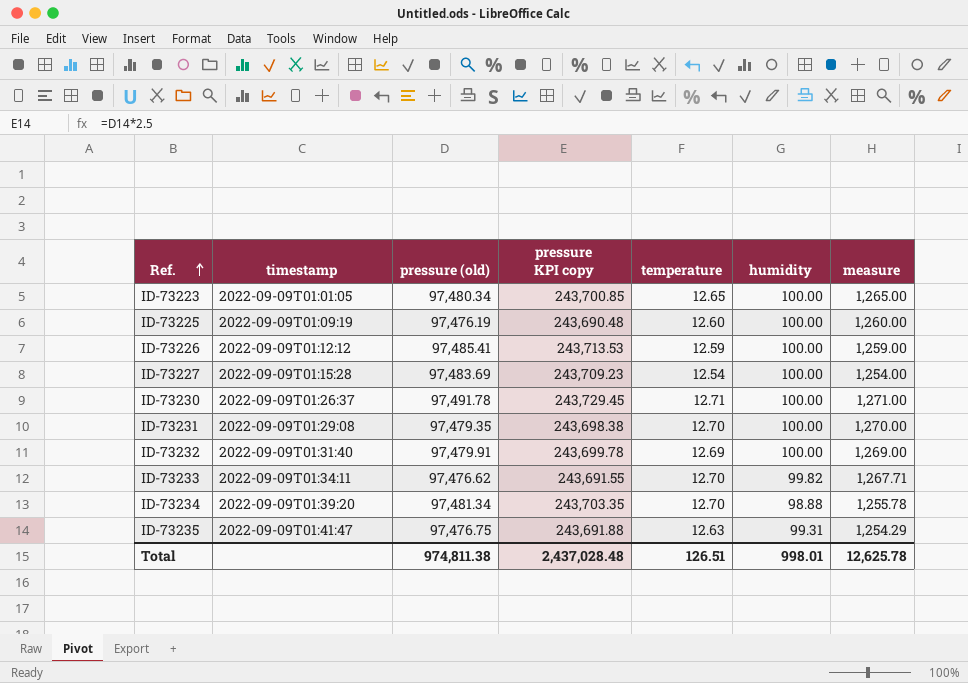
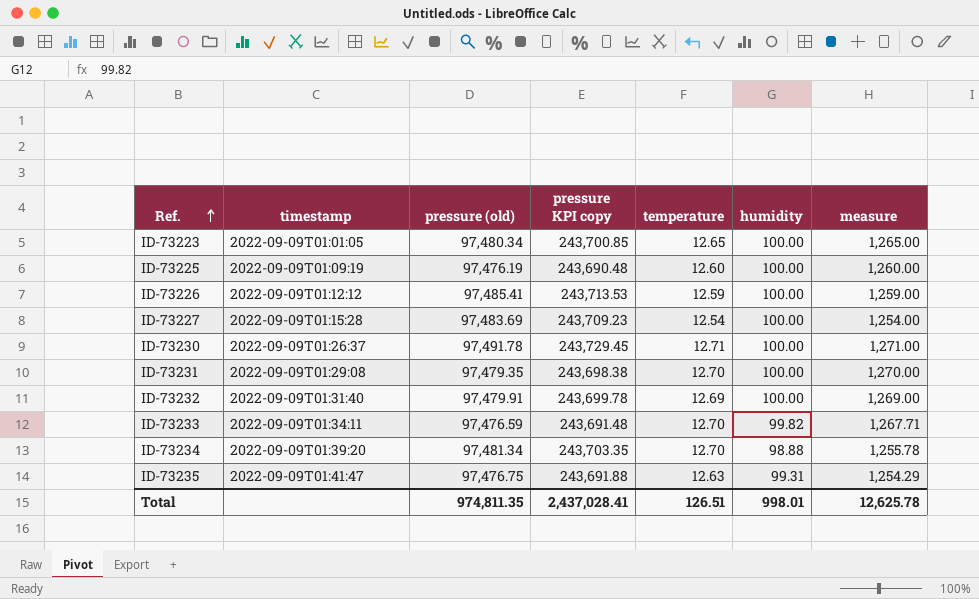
ID-73233 | pressure (old): 97,476.62 -> 97,476.59
ID-73233 | pressure KPI copy: 243,691.55 -> 243,691.48
Total | pressure (old): 974,811.38 -> 974,811.35
Total | pressure KPI copy: 2,437,028.48 -> 2,437,028.41

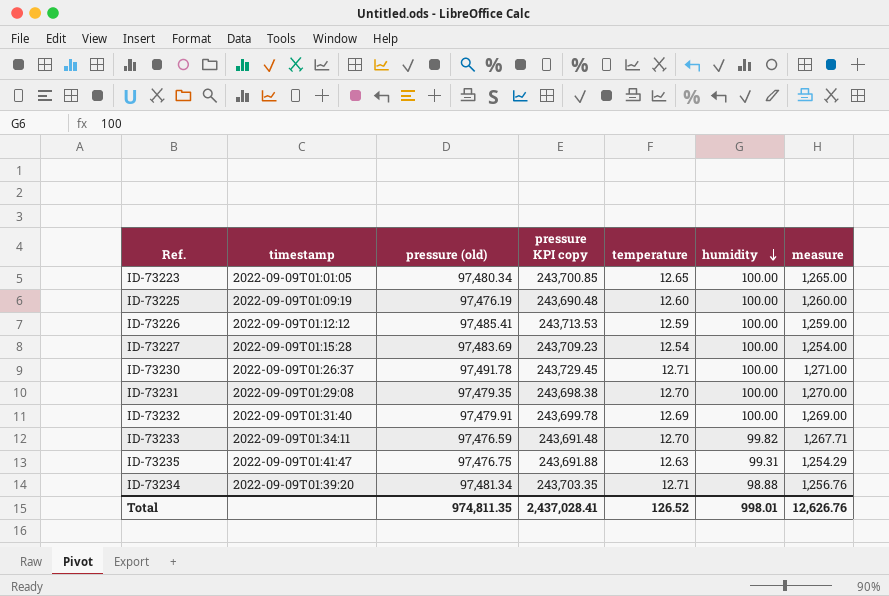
row order: Ref. ascending -> humidity descending
ID-73234 | temperature: 12.70 -> 12.71
ID-73234 | measure: 1,255.78 -> 1,256.76
Total | temperature: 126.51 -> 126.52
Total | measure: 12,625.78 -> 12,626.76

